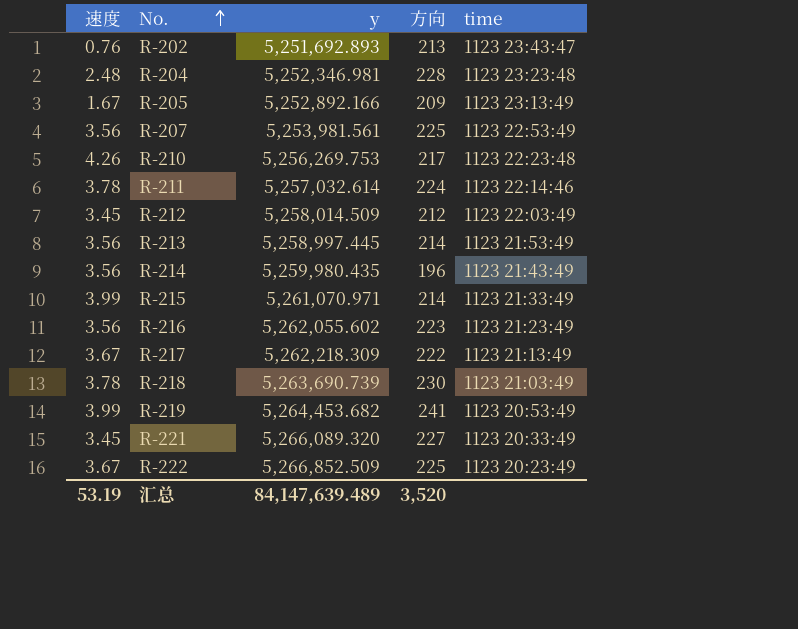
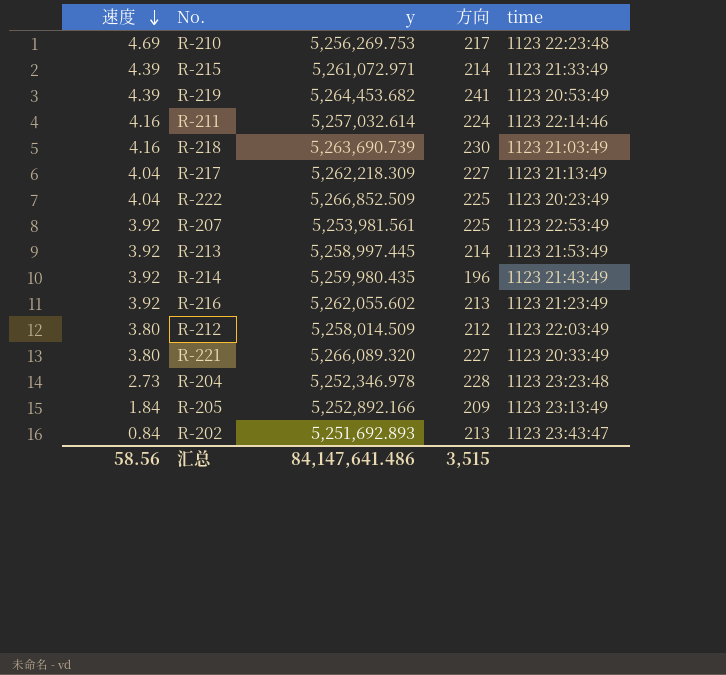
row order: No. ascending -> 速度 descending
R-210 | 速度: 4.26 -> 4.69
R-215 | 速度: 3.99 -> 4.39
R-215 | y: 5,261,070.971 -> 5,261,072.971
R-219 | 速度: 3.99 -> 4.39
R-211 | 速度: 3.78 -> 4.16
R-218 | 速度: 3.78 -> 4.16
R-217 | 速度: 3.67 -> 4.04
R-217 | 方向: 222 -> 227
R-222 | 速度: 3.67 -> 4.04
R-207 | 速度: 3.56 -> 3.92
R-213 | 速度: 3.56 -> 3.92
R-214 | 速度: 3.56 -> 3.92
R-216 | 速度: 3.56 -> 3.92
R-216 | 方向: 223 -> 213
R-212 | 速度: 3.45 -> 3.80
R-221 | 速度: 3.45 -> 3.80
R-204 | 速度: 2.48 -> 2.73
R-204 | y: 5,252,346.981 -> 5,252,346.978
R-205 | 速度: 1.67 -> 1.84
R-202 | 速度: 0.76 -> 0.84
汇总 | 速度: 53.19 -> 58.56
汇总 | y: 84,147,639.489 -> 84,147,641.486
汇总 | 方向: 3,520 -> 3,515

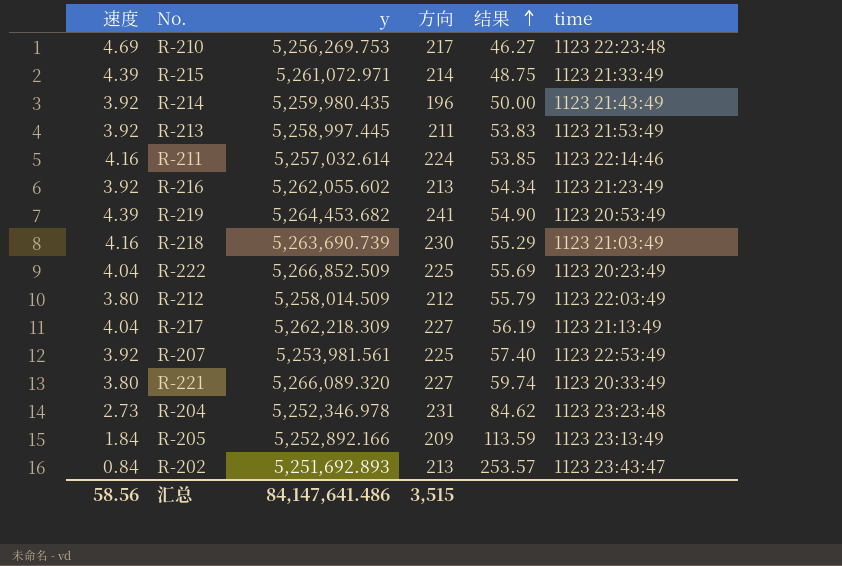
row order: 速度 descending -> 结果 ascending
column 结果 | formula: none -> [方向] / [速度]
R-213 | 方向: 214 -> 211
R-204 | 方向: 228 -> 231

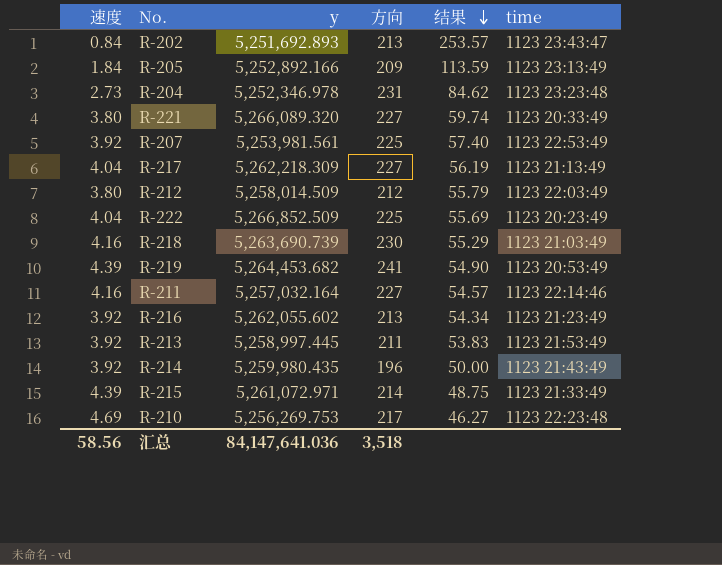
row order: 结果 ascending -> 结果 descending
R-211 | y: 5,257,032.614 -> 5,257,032.164
R-211 | 方向: 224 -> 227
R-211 | 结果: 53.85 -> 54.57
汇总 | y: 84,147,641.486 -> 84,147,641.036
汇总 | 方向: 3,515 -> 3,518

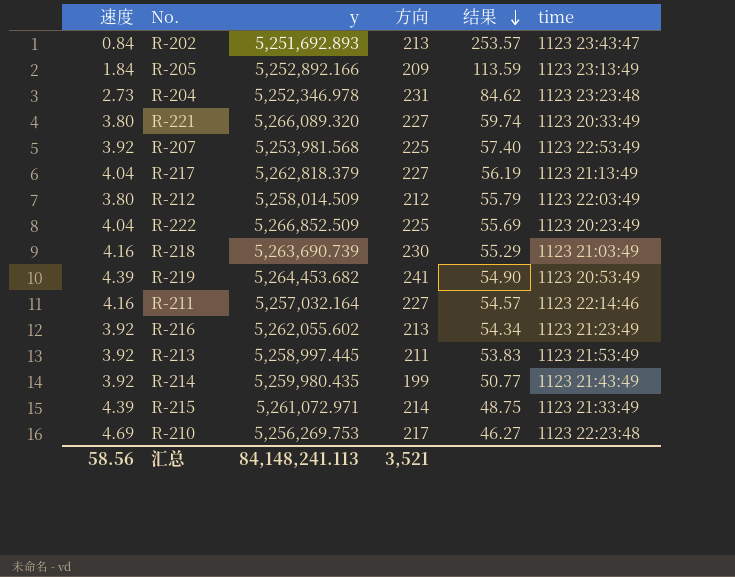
R-207 | y: 5,253,981.561 -> 5,253,981.568
R-217 | y: 5,262,218.309 -> 5,262,818.379
R-214 | 方向: 196 -> 199
R-214 | 结果: 50.00 -> 50.77
汇总 | y: 84,147,641.036 -> 84,148,241.113
汇总 | 方向: 3,518 -> 3,521

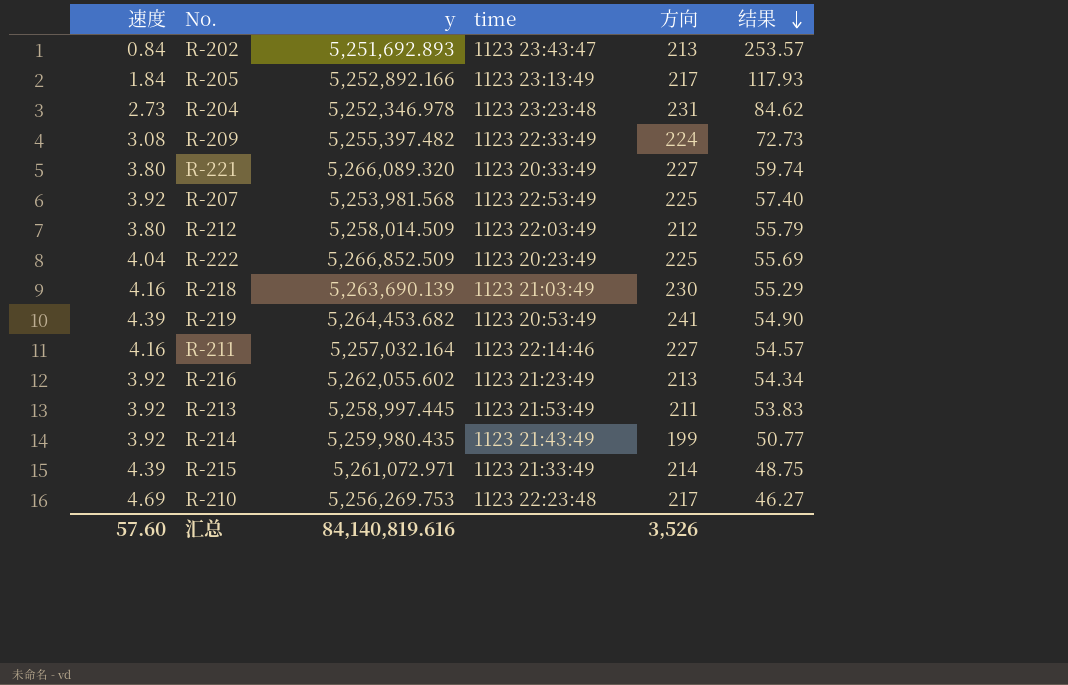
column time | position: 6 -> 4
row R-217: 4.04 | 5,262,818.379 | 227 | 56.19 | 1123 21:13:49 -> none
R-205 | 方向: 209 -> 217
R-205 | 结果: 113.59 -> 117.93
row R-209: none -> 3.08 | 5,255,397.482 | 1123 22:33:49 | 224 | 72.73
R-218 | y: 5,263,690.739 -> 5,263,690.139
汇总 | 速度: 58.56 -> 57.60
汇总 | y: 84,148,241.113 -> 84,140,819.616
汇总 | 方向: 3,521 -> 3,526

